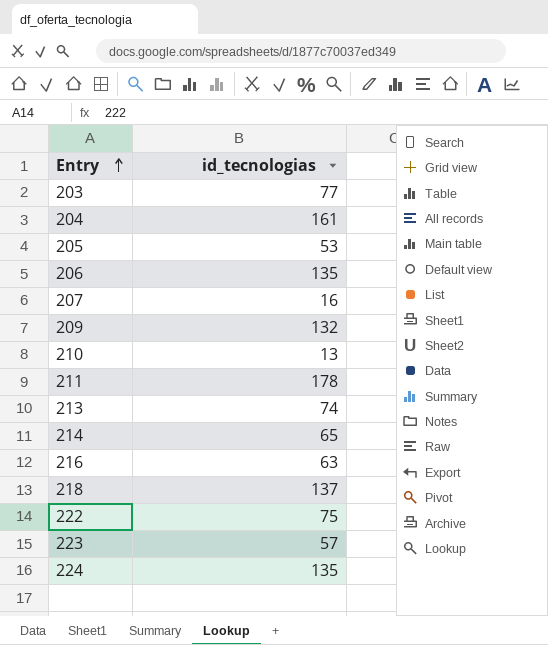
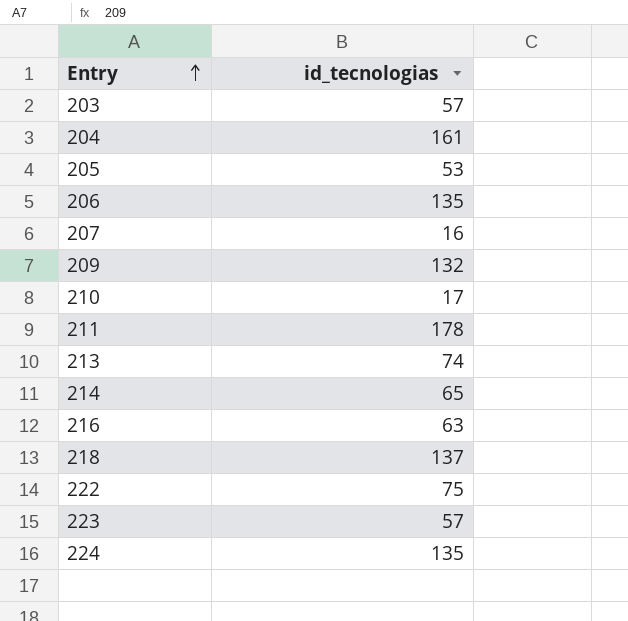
203 | id_tecnologias: 77 -> 57
210 | id_tecnologias: 13 -> 17

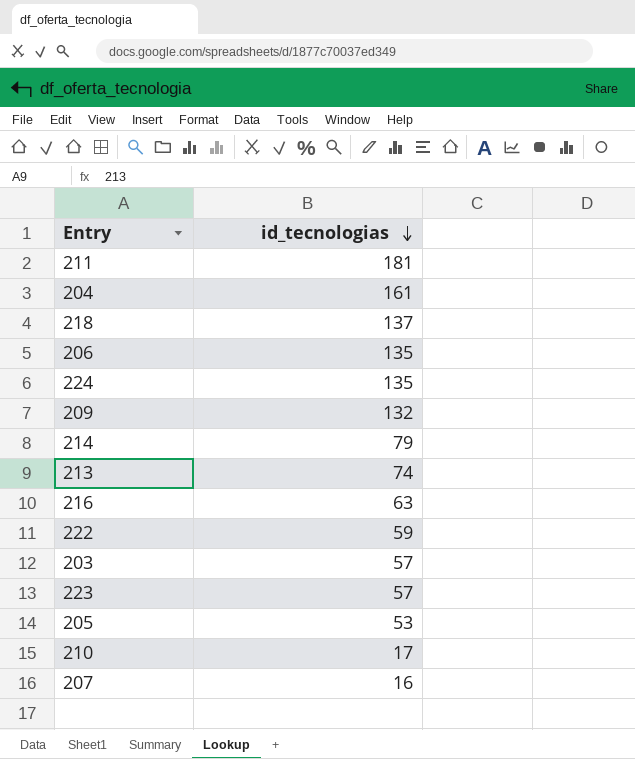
row order: Entry ascending -> id_tecnologias descending
211 | id_tecnologias: 178 -> 181
214 | id_tecnologias: 65 -> 79
222 | id_tecnologias: 75 -> 59

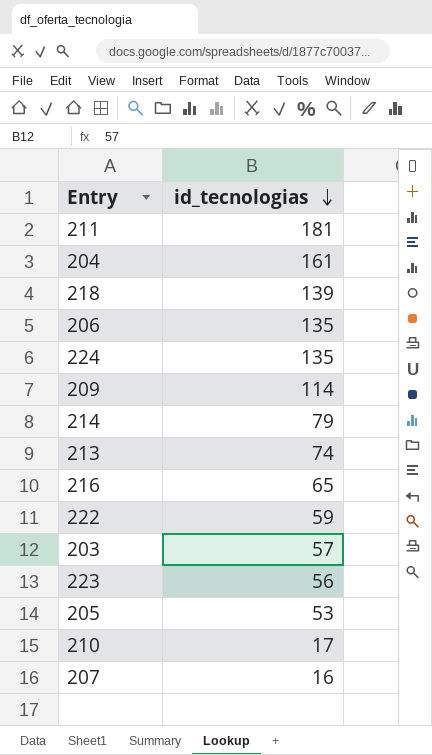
218 | id_tecnologias: 137 -> 139
209 | id_tecnologias: 132 -> 114
216 | id_tecnologias: 63 -> 65
223 | id_tecnologias: 57 -> 56

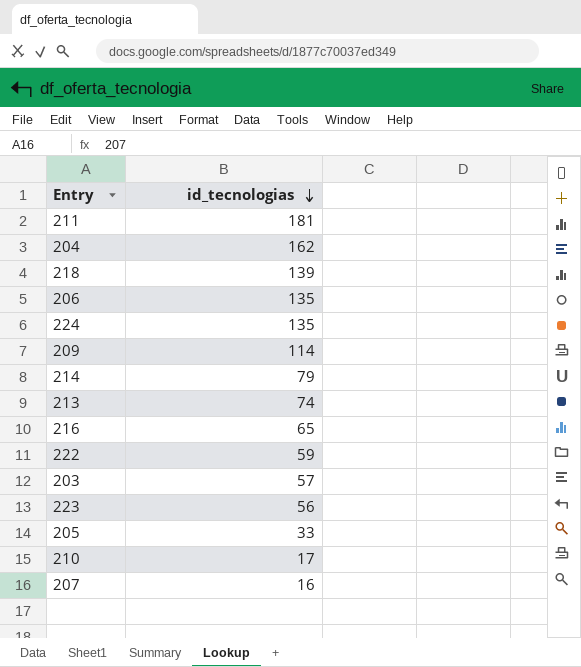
204 | id_tecnologias: 161 -> 162
205 | id_tecnologias: 53 -> 33

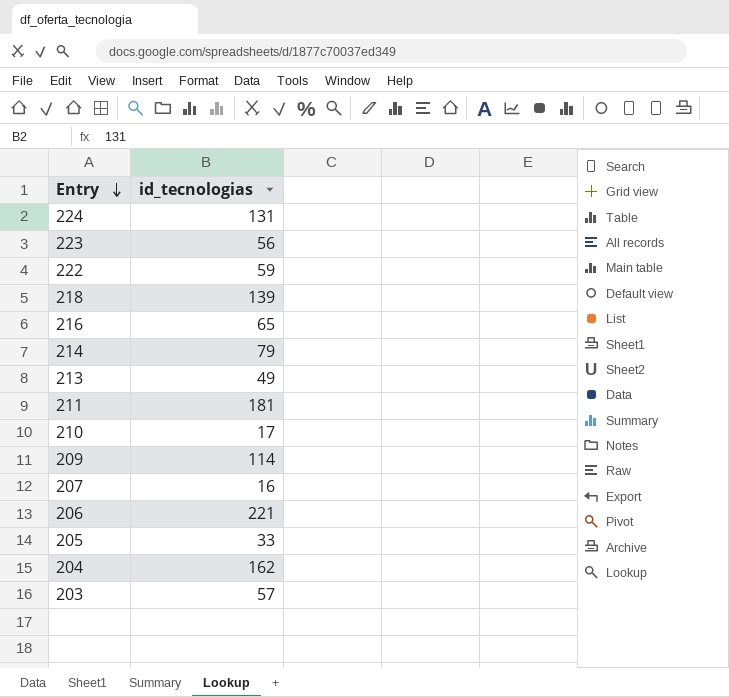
row order: id_tecnologias descending -> Entry descending
224 | id_tecnologias: 135 -> 131
213 | id_tecnologias: 74 -> 49
206 | id_tecnologias: 135 -> 221

